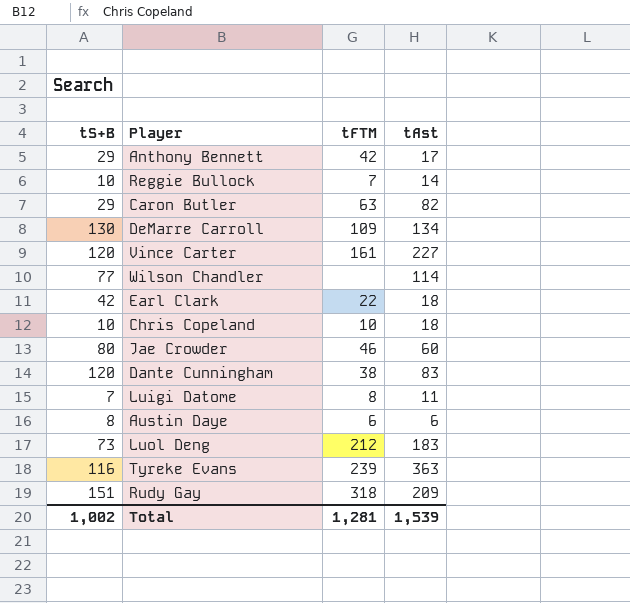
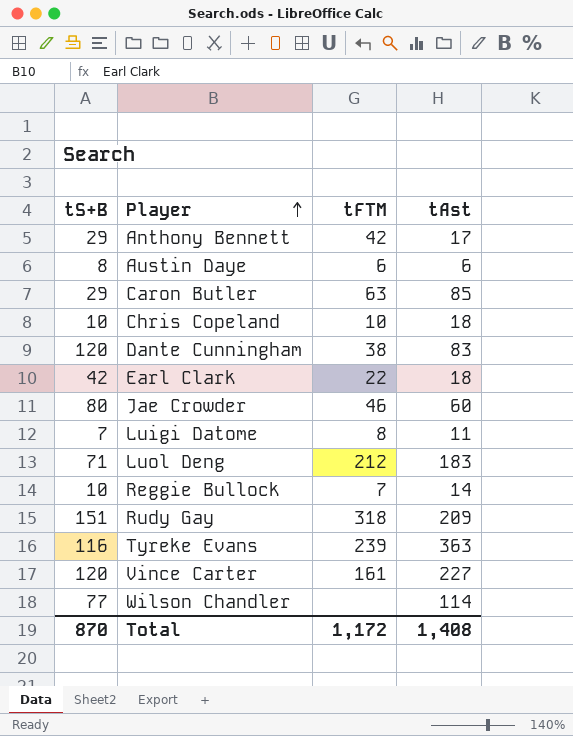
row order: none -> Player ascending
row DeMarre Carroll: 130 | 109 | 134 -> none
Caron Butler | tAst: 82 -> 85
Luol Deng | tS+B: 73 -> 71
Total | tS+B: 1,002 -> 870
Total | tFTM: 1,281 -> 1,172
Total | tAst: 1,539 -> 1,408

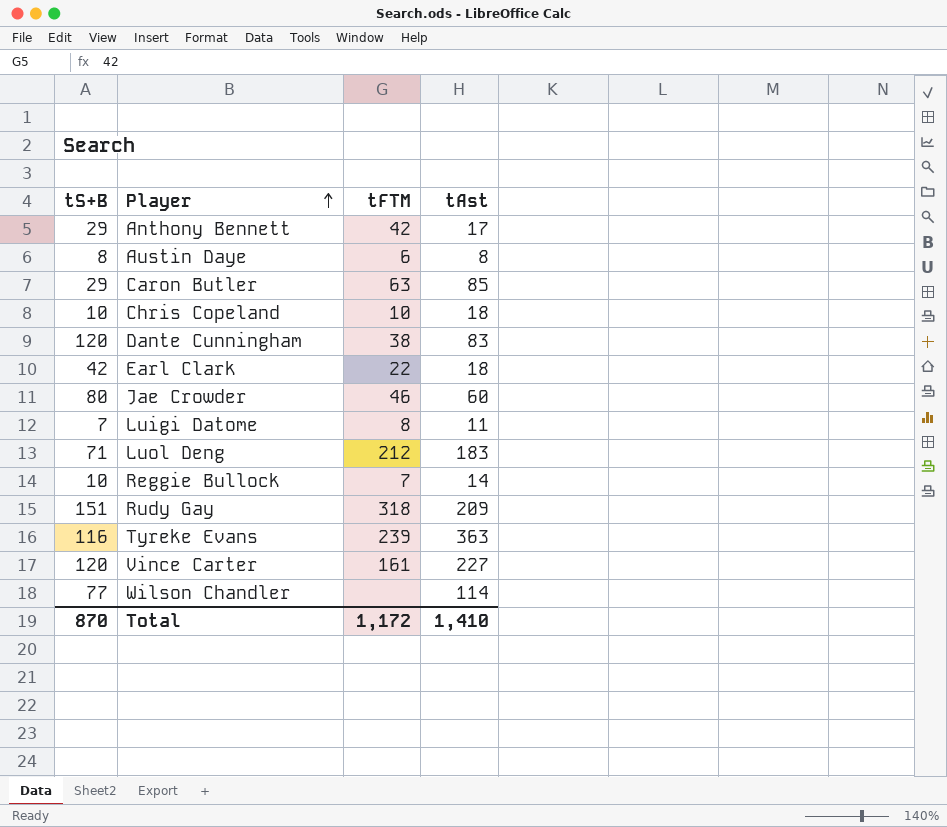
Austin Daye | tAst: 6 -> 8
Total | tAst: 1,408 -> 1,410

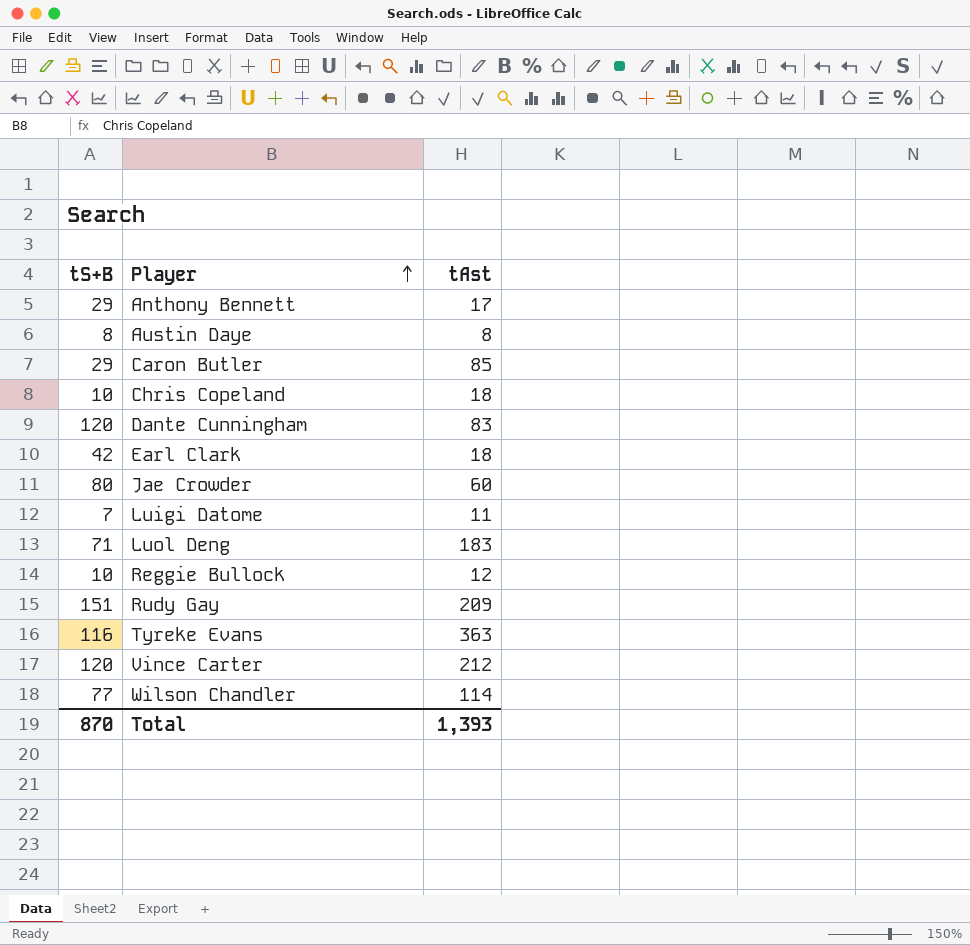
column tFTM | position: 3 -> none
Reggie Bullock | tAst: 14 -> 12
Vince Carter | tAst: 227 -> 212
Total | tAst: 1,410 -> 1,393

